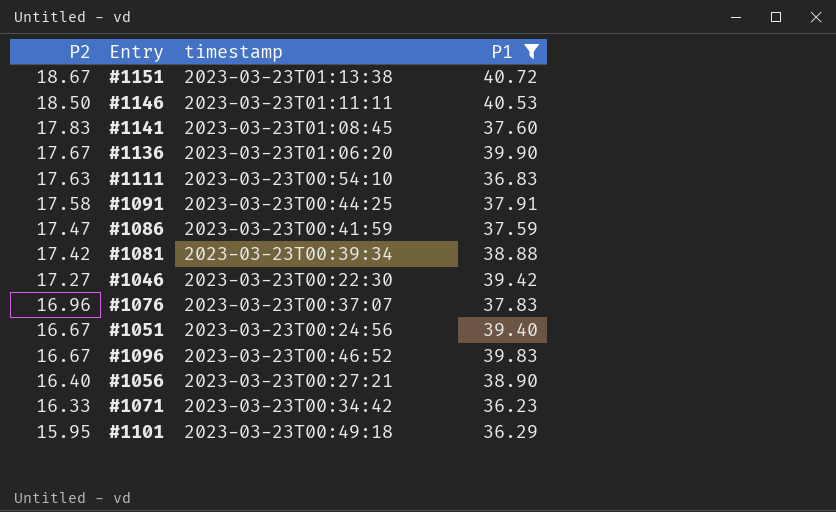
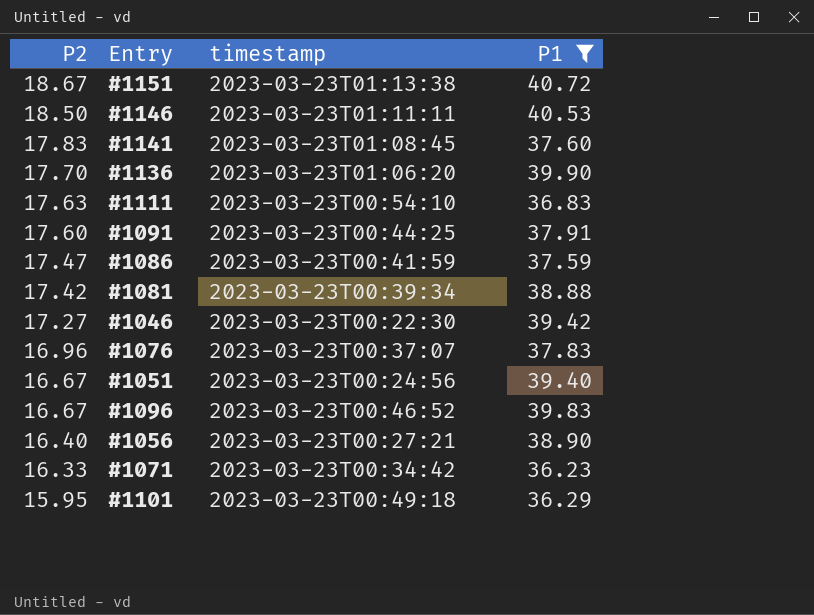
#1136 | P2: 17.67 -> 17.70
#1091 | P2: 17.58 -> 17.60

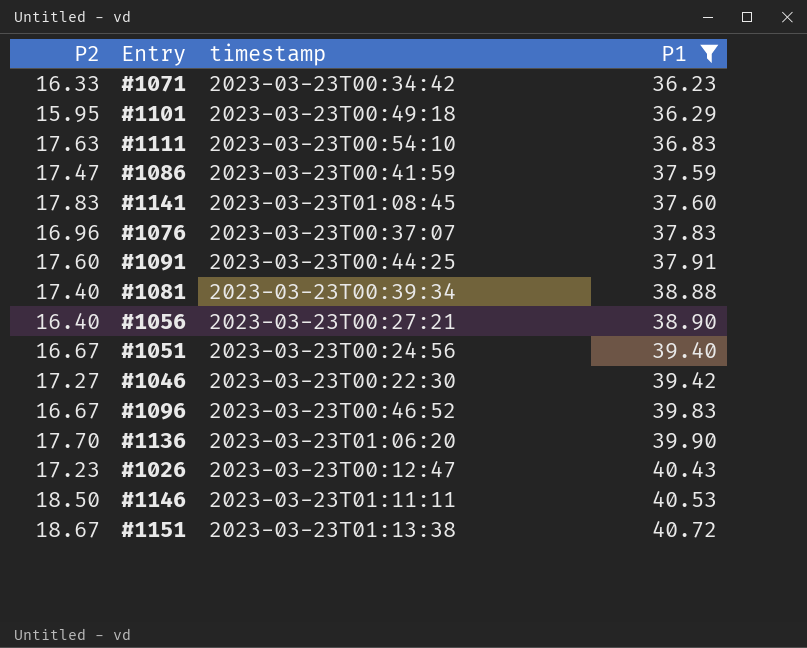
row order: P2 descending -> P1 ascending
#1081 | P2: 17.42 -> 17.40
row #1026: none -> 17.23 | 2023-03-23T00:12:47 | 40.43

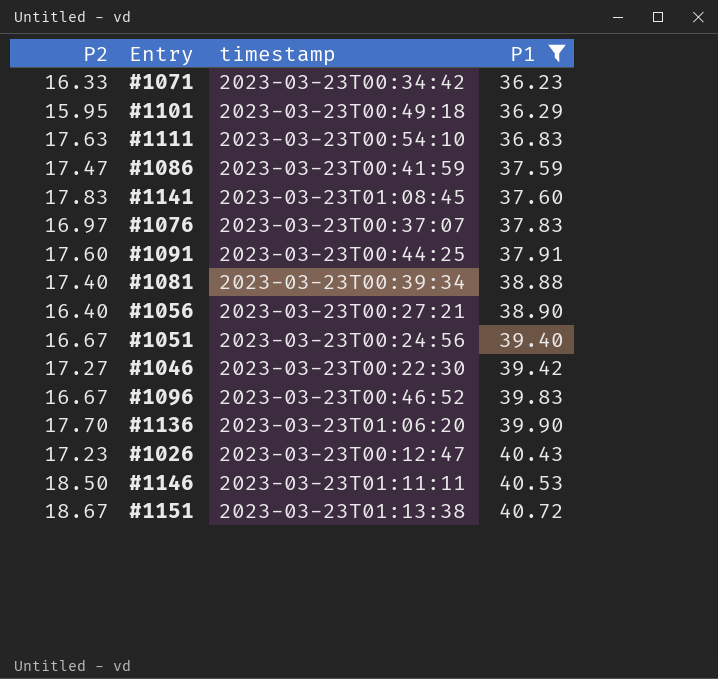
#1076 | P2: 16.96 -> 16.97

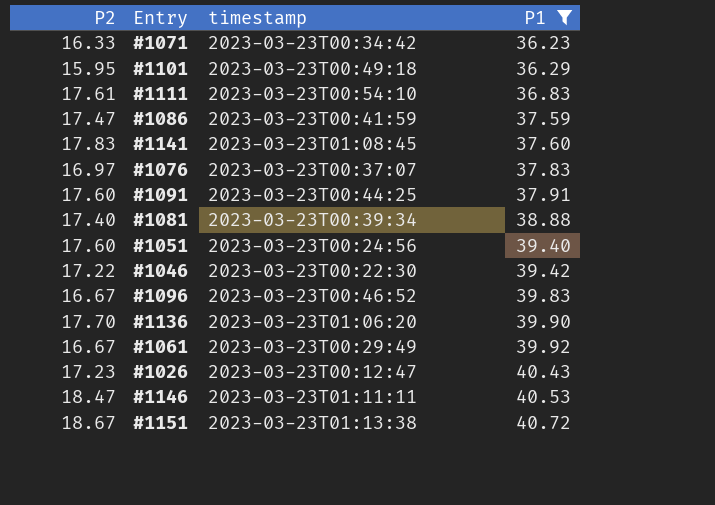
row #1056: 16.40 | 2023-03-23T00:27:21 | 38.90 -> none
#1111 | P2: 17.63 -> 17.61
#1051 | P2: 16.67 -> 17.60
#1046 | P2: 17.27 -> 17.22
row #1061: none -> 16.67 | 2023-03-23T00:29:49 | 39.92
#1146 | P2: 18.50 -> 18.47

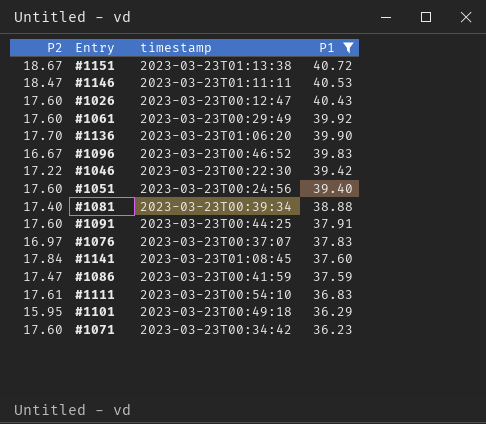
row order: P1 ascending -> P1 descending
#1026 | P2: 17.23 -> 17.60
#1061 | P2: 16.67 -> 17.60
#1141 | P2: 17.83 -> 17.84
#1071 | P2: 16.33 -> 17.60

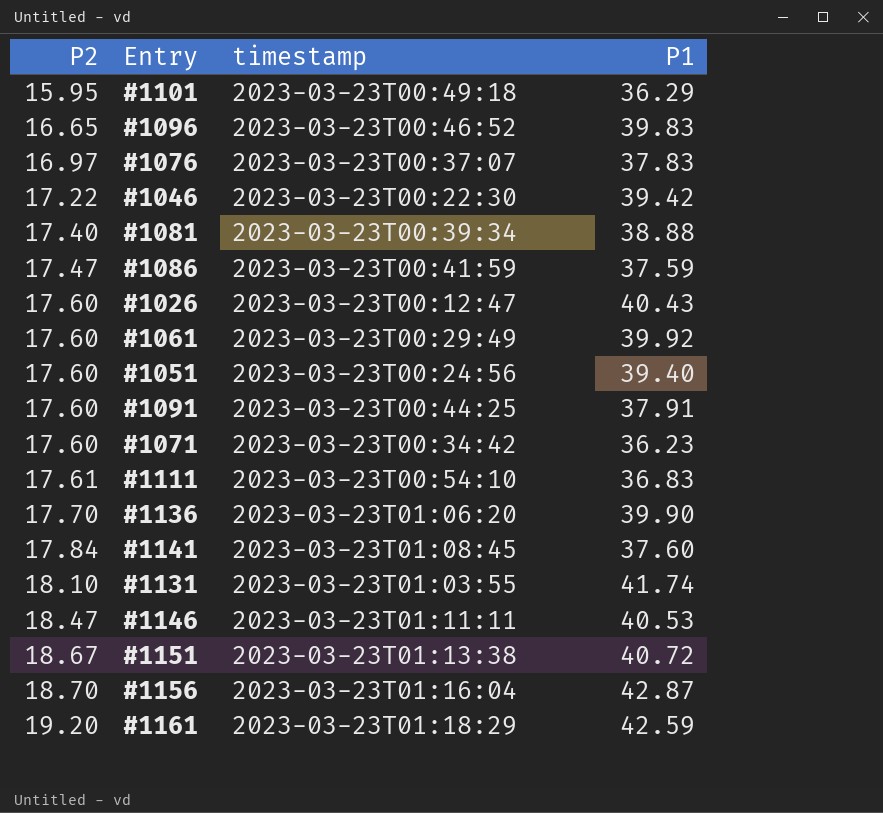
filter: P1 <= 40.72 -> none
row order: P1 descending -> P2 ascending
#1096 | P2: 16.67 -> 16.65

